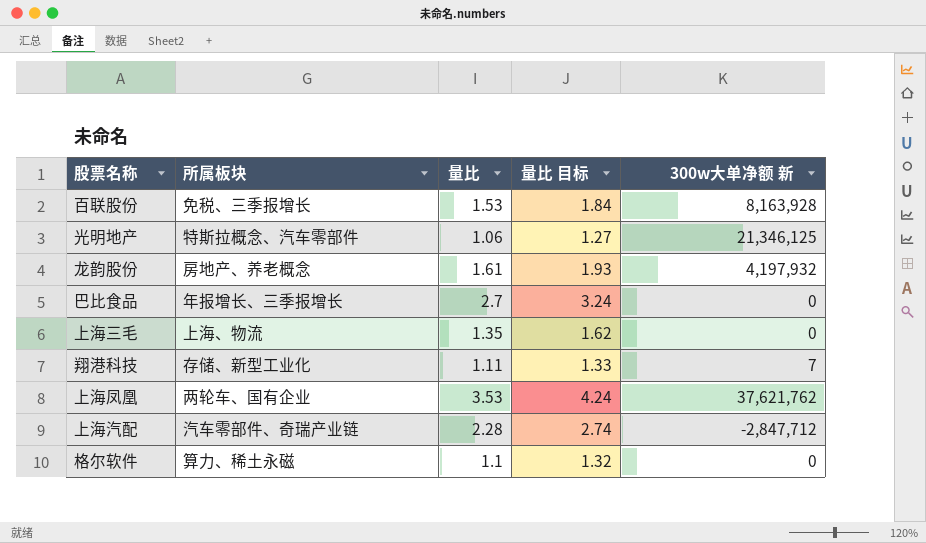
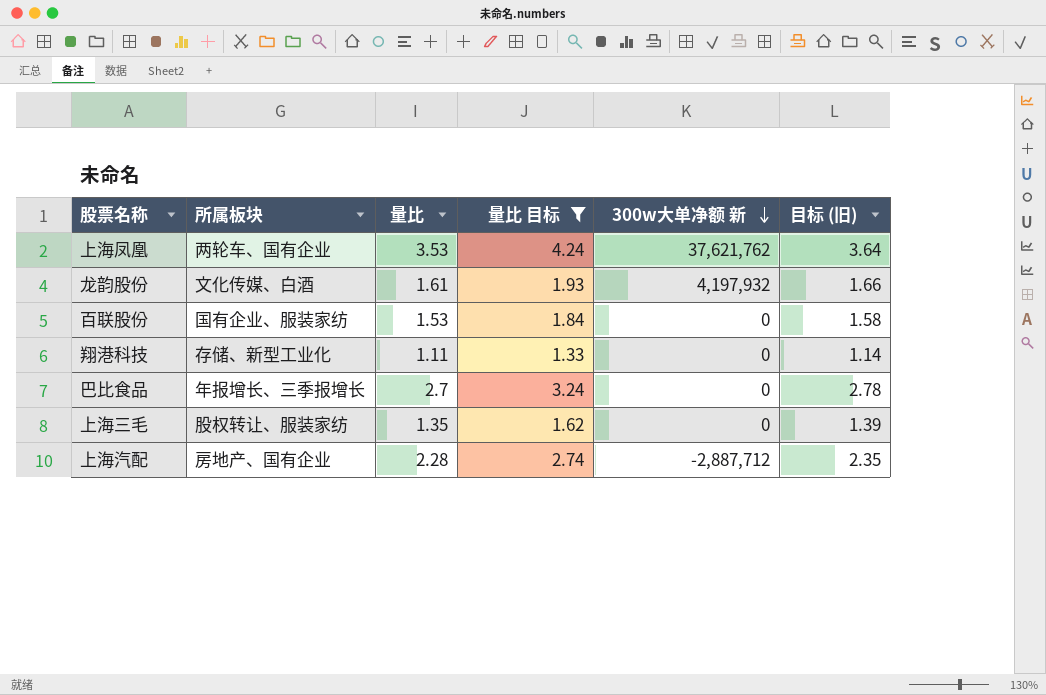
filter: none -> 量比 目标 >= 1.33
row order: none -> 300w大单净额 新 descending
column 目标 (旧) | formula: none -> [量比] * 1.03
龙韵股份 | 所属板块: 房地产、养老概念 -> 文化传媒、白酒
百联股份 | 所属板块: 免税、三季报增长 -> 国有企业、服装家纺
百联股份 | 300w大单净额 新: 8,163,928 -> 0
翔港科技 | 300w大单净额 新: 7 -> 0
上海三毛 | 所属板块: 上海、物流 -> 股权转让、服装家纺
上海汽配 | 所属板块: 汽车零部件、奇瑞产业链 -> 房地产、国有企业
上海汽配 | 300w大单净额 新: -2,847,712 -> -2,887,712

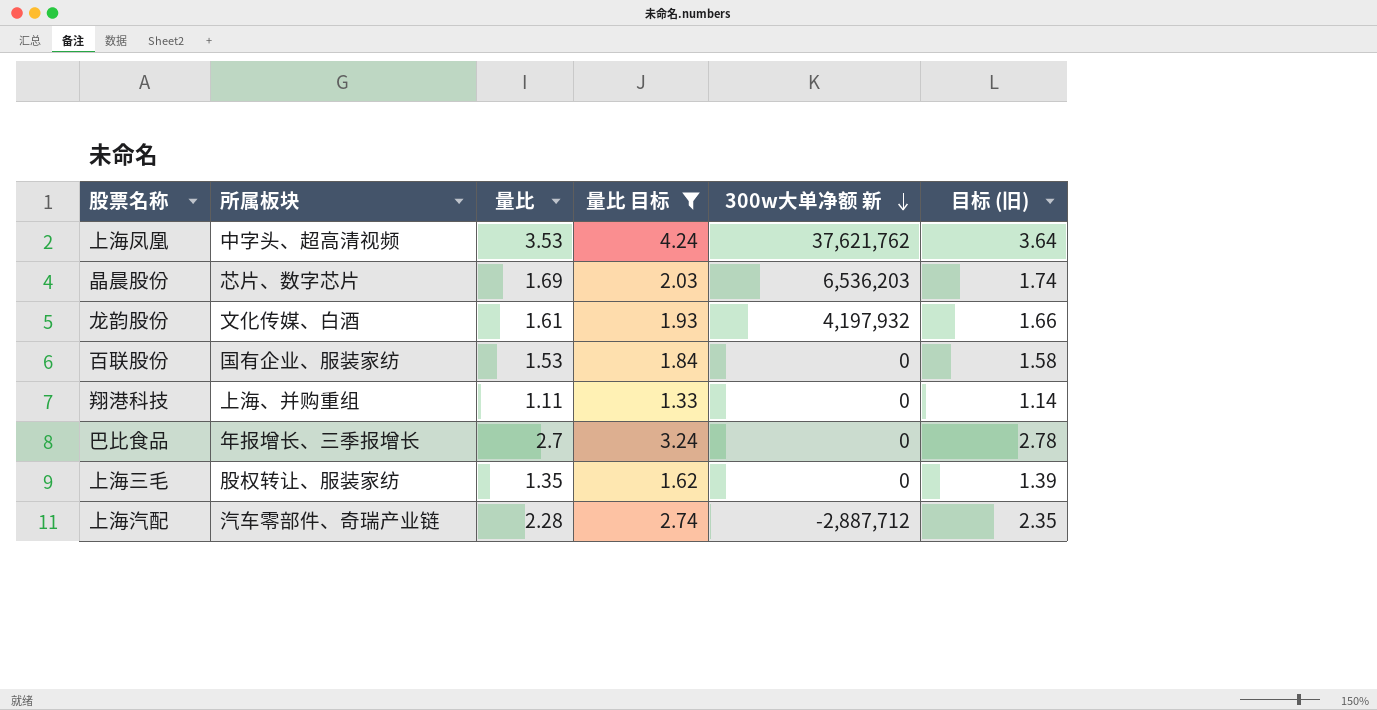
上海凤凰 | 所属板块: 两轮车、国有企业 -> 中字头、超高清视频
row 晶晨股份: none -> 芯片、数字芯片 | 1.69 | 2.03 | 6,536,203 | 1.74
翔港科技 | 所属板块: 存储、新型工业化 -> 上海、并购重组
上海汽配 | 所属板块: 房地产、国有企业 -> 汽车零部件、奇瑞产业链

